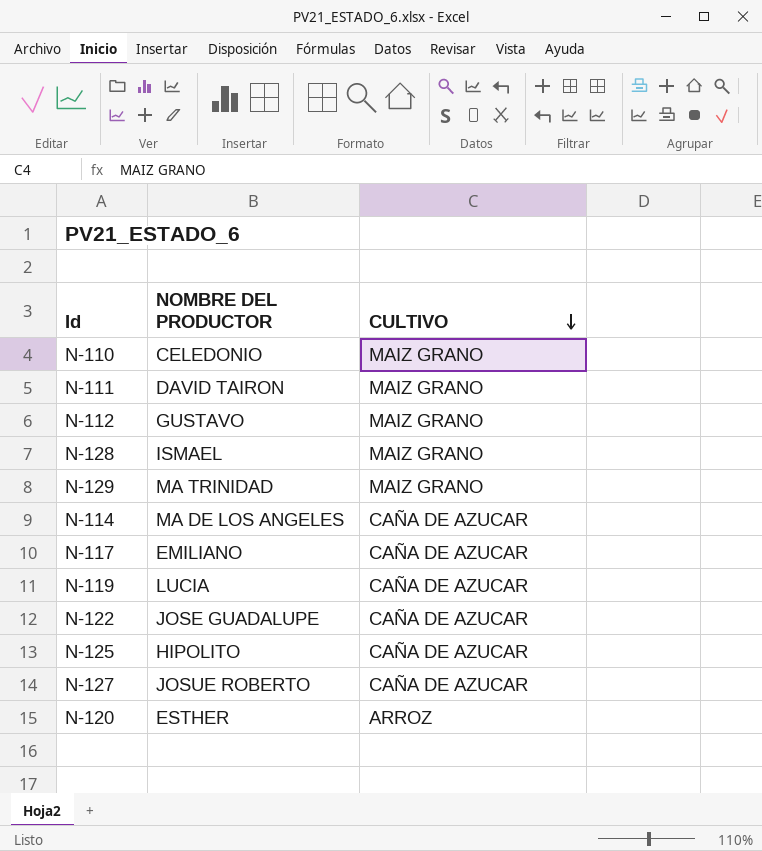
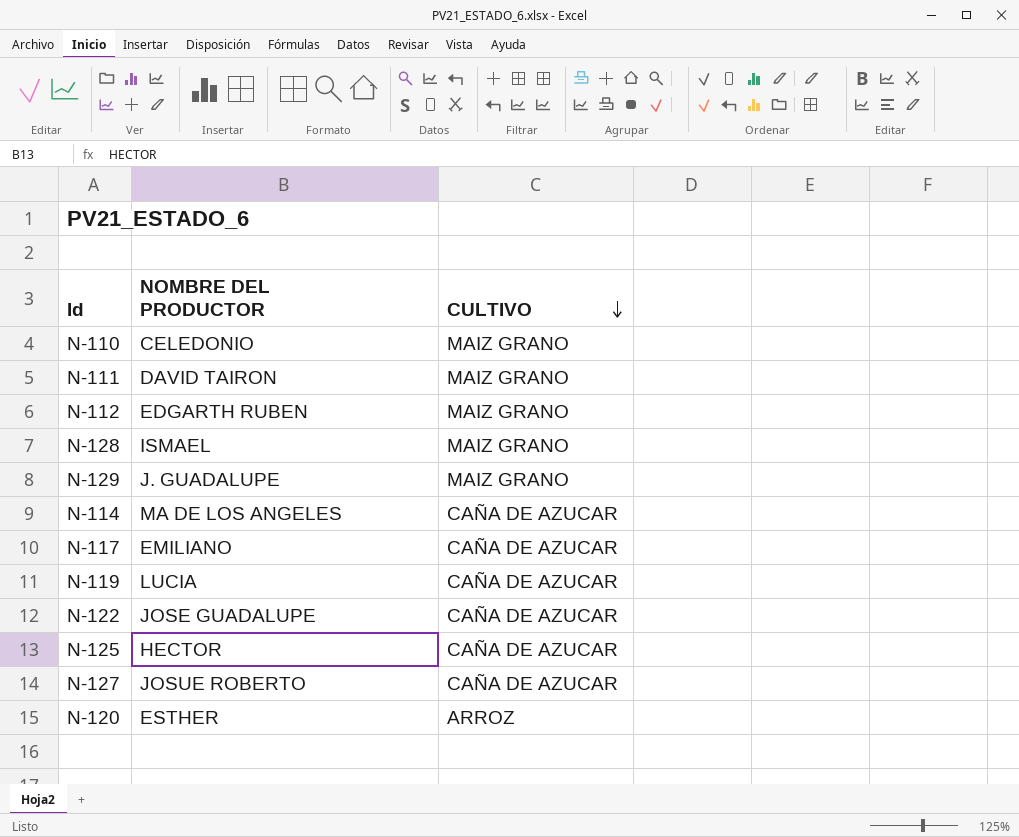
N-112 | NOMBRE DEL PRODUCTOR: GUSTAVO -> EDGARTH RUBEN
N-129 | NOMBRE DEL PRODUCTOR: MA TRINIDAD -> J. GUADALUPE
N-125 | NOMBRE DEL PRODUCTOR: HIPOLITO -> HECTOR

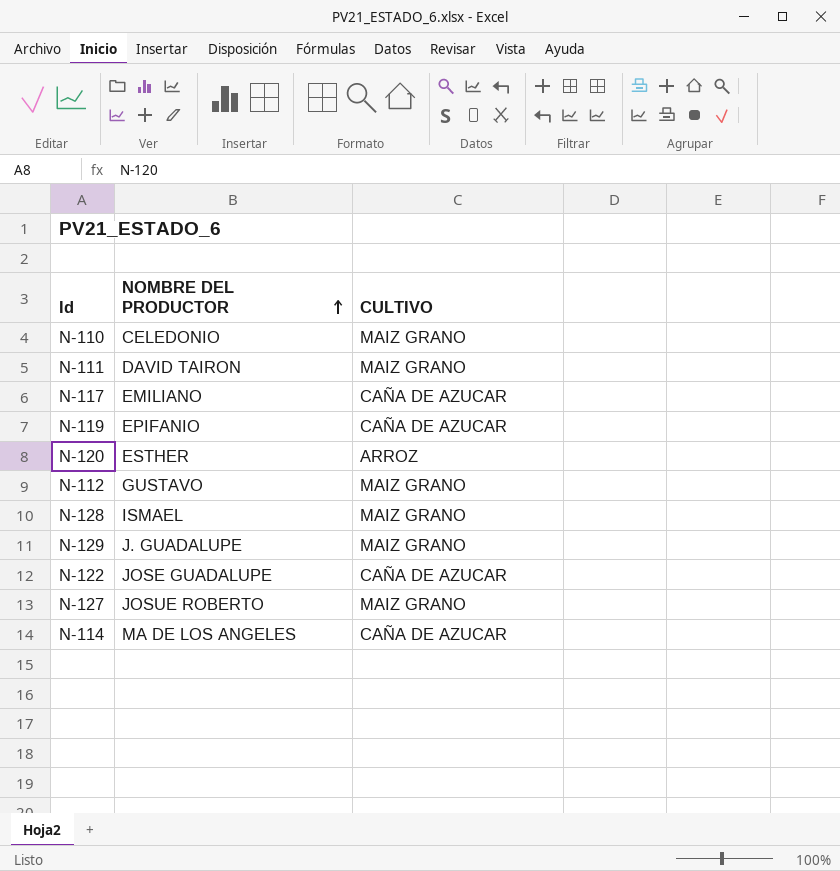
row order: CULTIVO descending -> NOMBRE DEL PRODUCTOR ascending
row N-125: HECTOR | CAÑA DE AZUCAR -> none
N-119 | NOMBRE DEL PRODUCTOR: LUCIA -> EPIFANIO
N-112 | NOMBRE DEL PRODUCTOR: EDGARTH RUBEN -> GUSTAVO
N-127 | CULTIVO: CAÑA DE AZUCAR -> MAIZ GRANO

